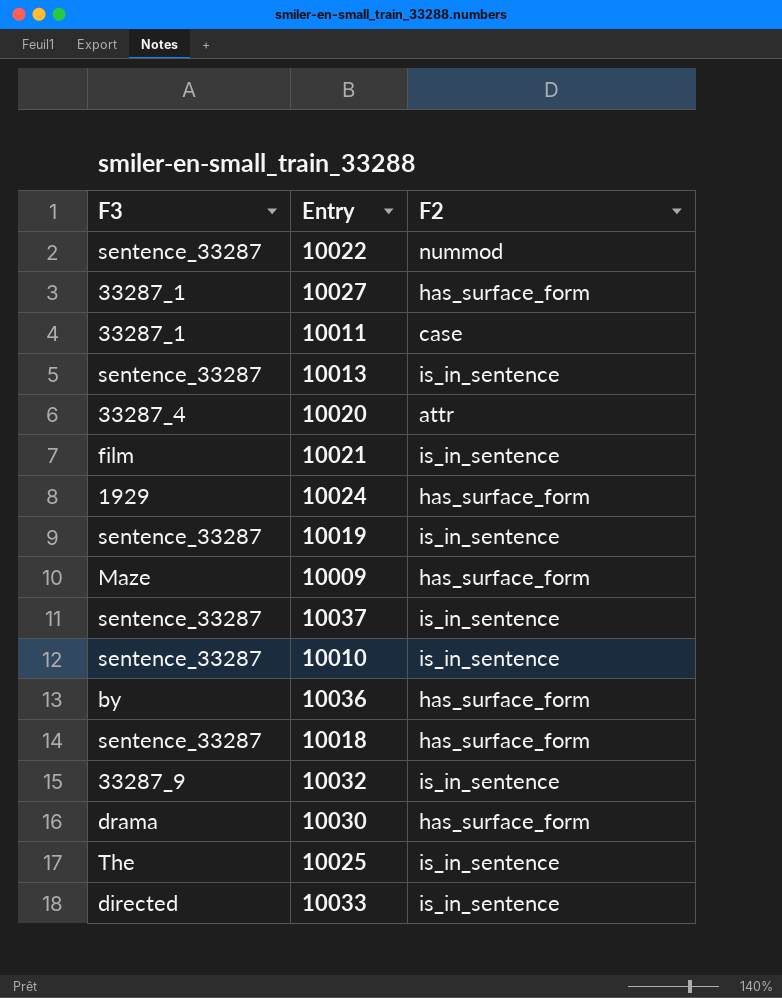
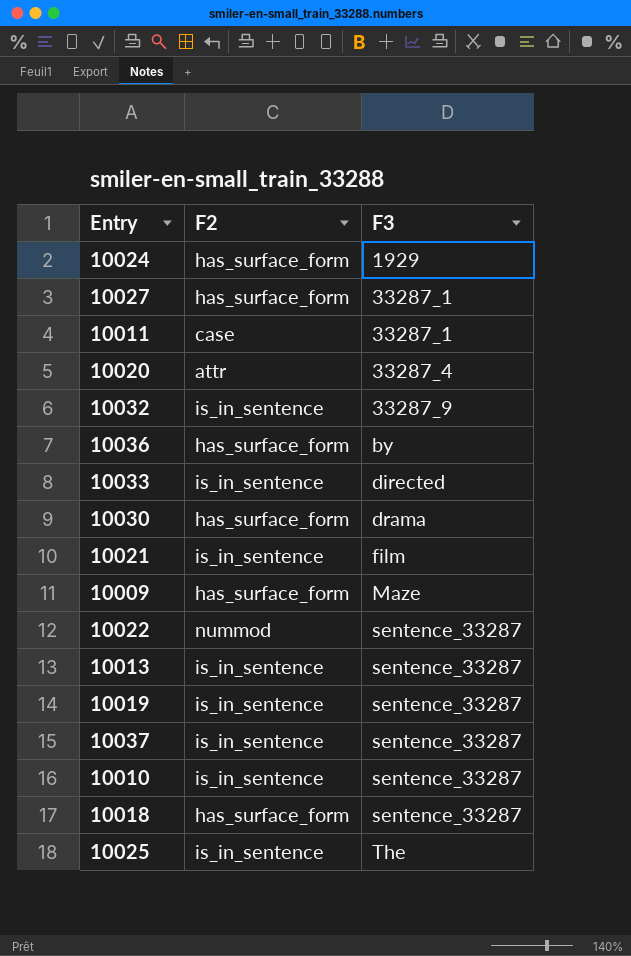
row order: none -> F3 ascending
column F3 | position: 1 -> 3

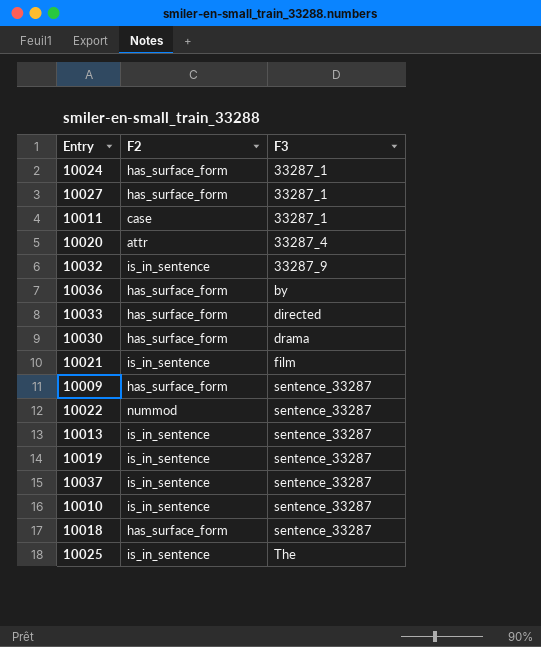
10024 | F3: 1929 -> 33287_1
10033 | F2: is_in_sentence -> has_surface_form
10009 | F3: Maze -> sentence_33287

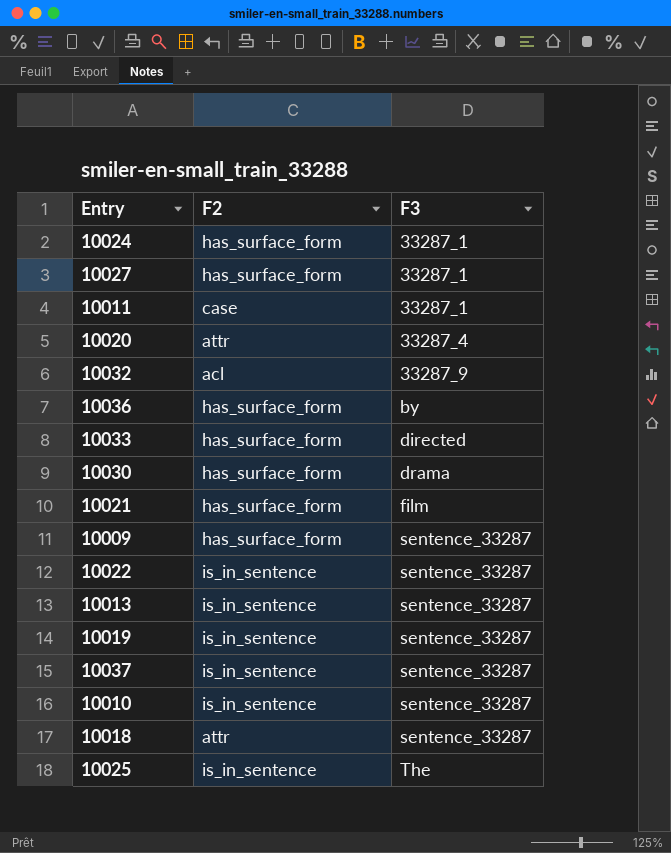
10032 | F2: is_in_sentence -> acl
10021 | F2: is_in_sentence -> has_surface_form
10022 | F2: nummod -> is_in_sentence
10018 | F2: has_surface_form -> attr

